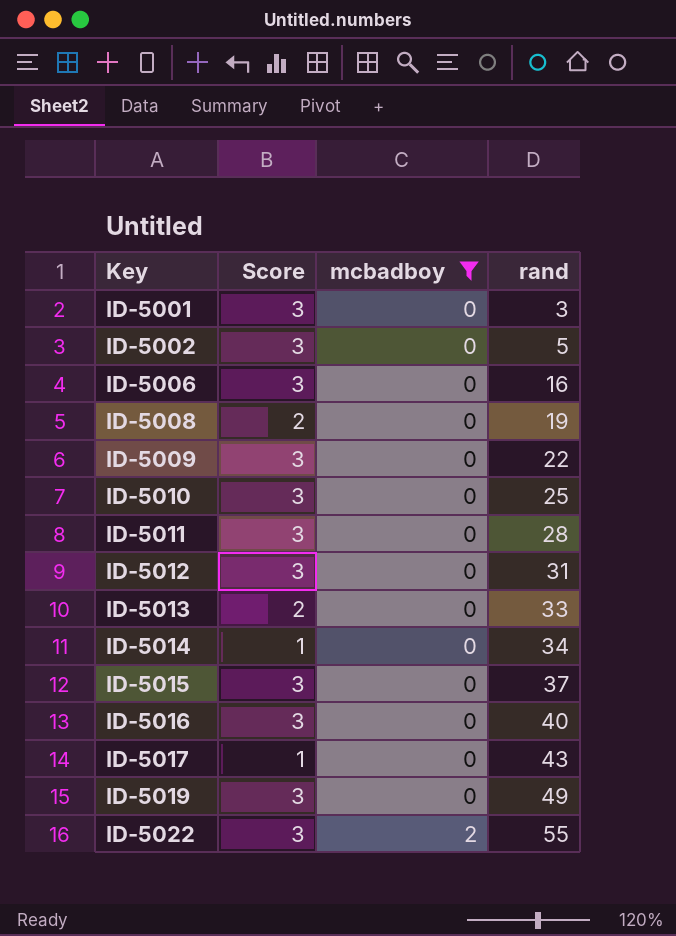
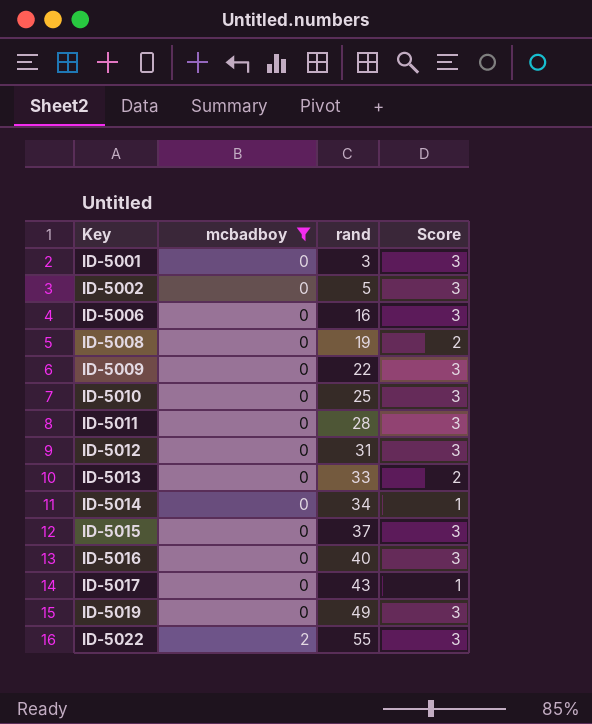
column Score | position: 2 -> 4

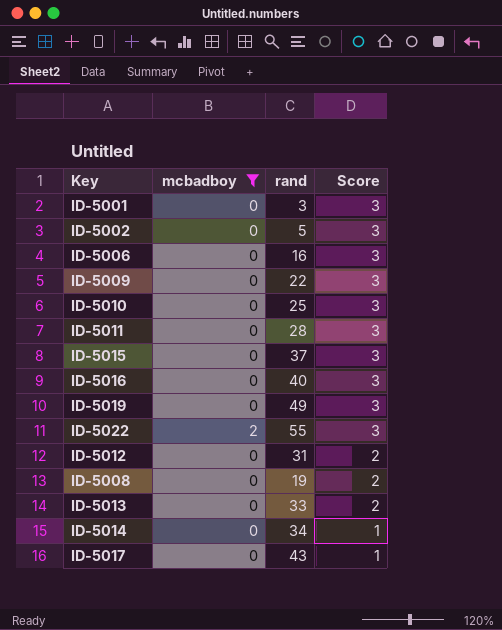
row order: Key ascending -> Score descending
ID-5012 | Score: 3 -> 2

